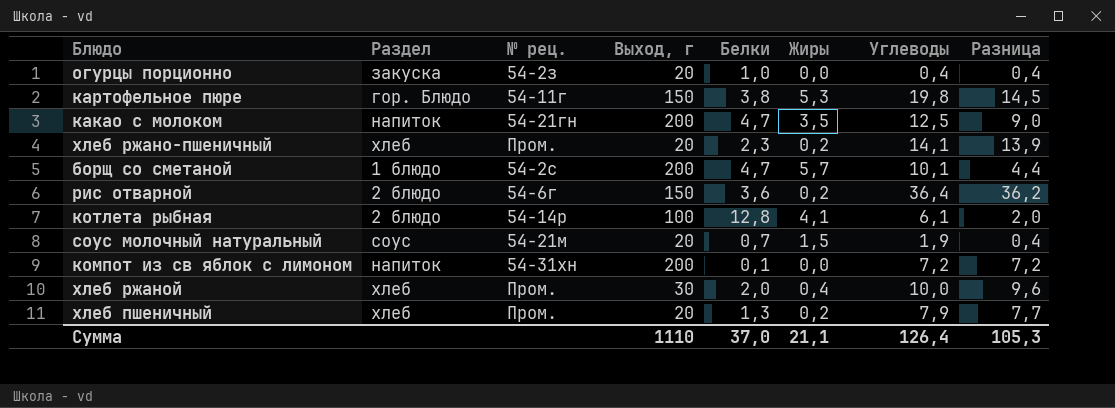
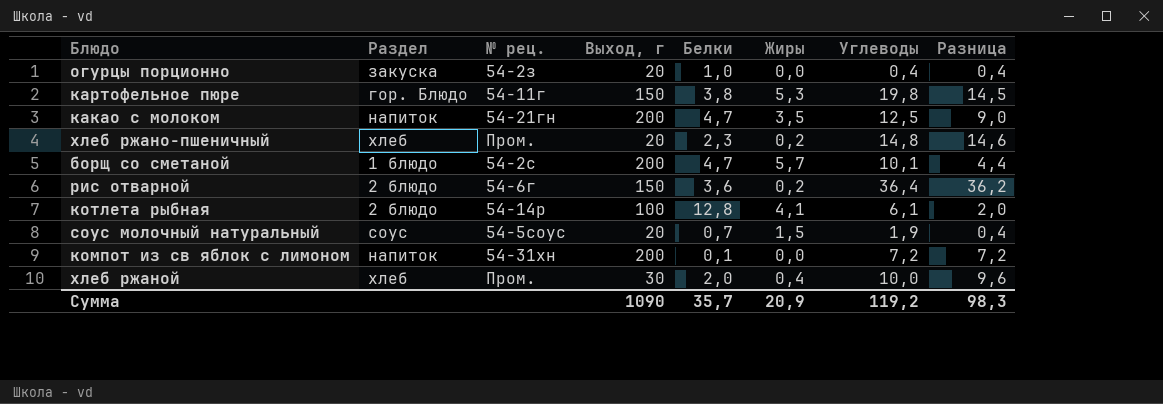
row хлеб пшеничный: хлеб | Пром. | 20 | 1,3 | 0,2 | 7,9 | 7,7 -> none
хлеб ржано-пшеничный | Углеводы: 14,1 -> 14,8
хлеб ржано-пшеничный | Разница: 13,9 -> 14,6
соус молочный натуральный | № рец.: 54-21м -> 54-5соус
Сумма | Выход, г: 1110 -> 1090
Сумма | Белки: 37,0 -> 35,7
Сумма | Жиры: 21,1 -> 20,9
Сумма | Углеводы: 126,4 -> 119,2
Сумма | Разница: 105,3 -> 98,3

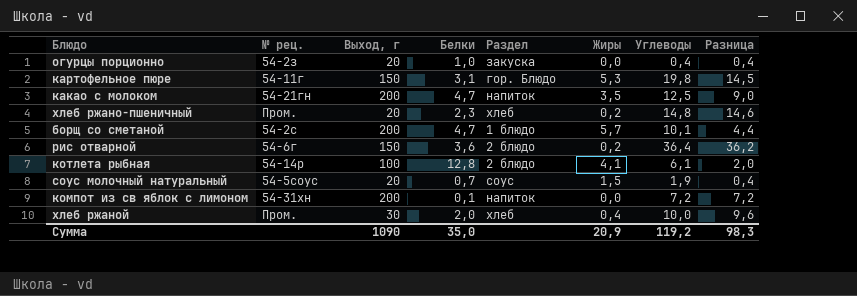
column Раздел | position: 2 -> 5
картофельное пюре | Белки: 3,8 -> 3,1
Сумма | Белки: 35,7 -> 35,0

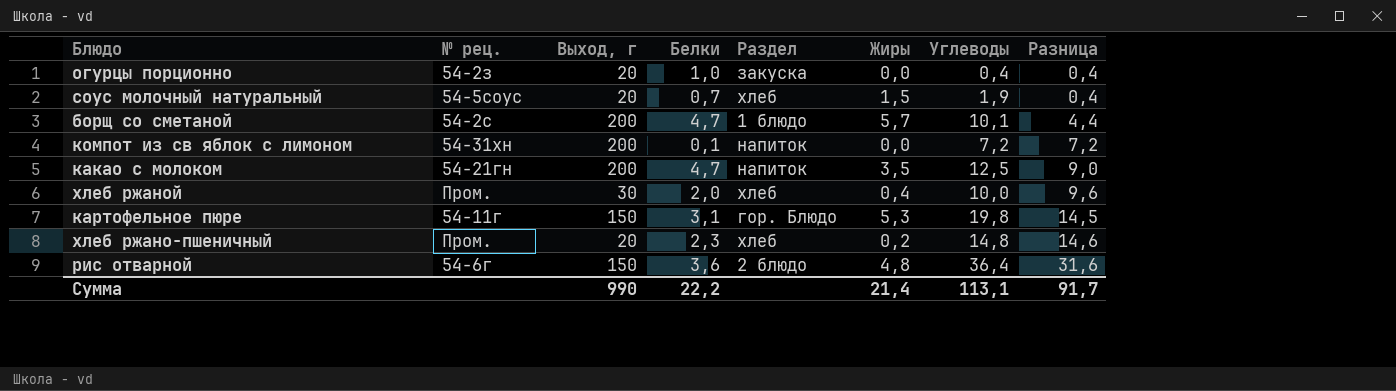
row order: none -> Разница ascending
row котлета рыбная: 54-14р | 100 | 12,8 | 2 блюдо | 4,1 | 6,1 | 2,0 -> none
соус молочный натуральный | Раздел: соус -> хлеб
рис отварной | Жиры: 0,2 -> 4,8
рис отварной | Разница: 36,2 -> 31,6
Сумма | Выход, г: 1090 -> 990
Сумма | Белки: 35,0 -> 22,2
Сумма | Жиры: 20,9 -> 21,4
Сумма | Углеводы: 119,2 -> 113,1
Сумма | Разница: 98,3 -> 91,7

